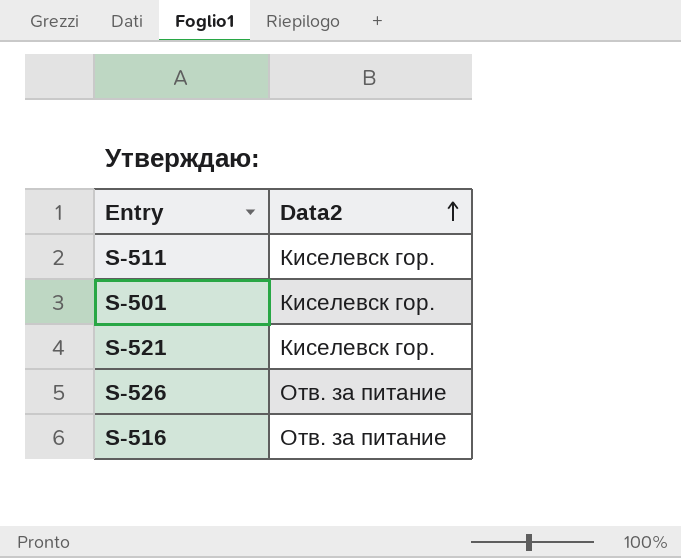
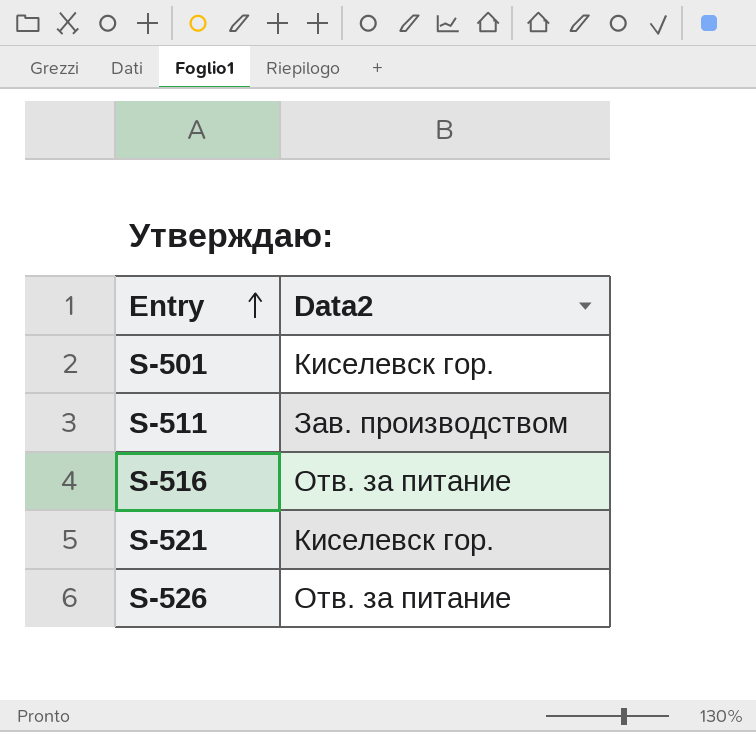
row order: Data2 ascending -> Entry ascending
S-511 | Data2: Киселевск гор. -> Зав. производством

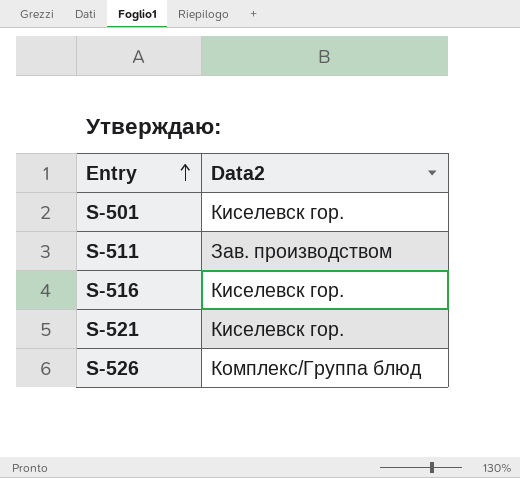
S-516 | Data2: Отв. за питание -> Киселевск гор.
S-526 | Data2: Отв. за питание -> Комплекс/Группа блюд

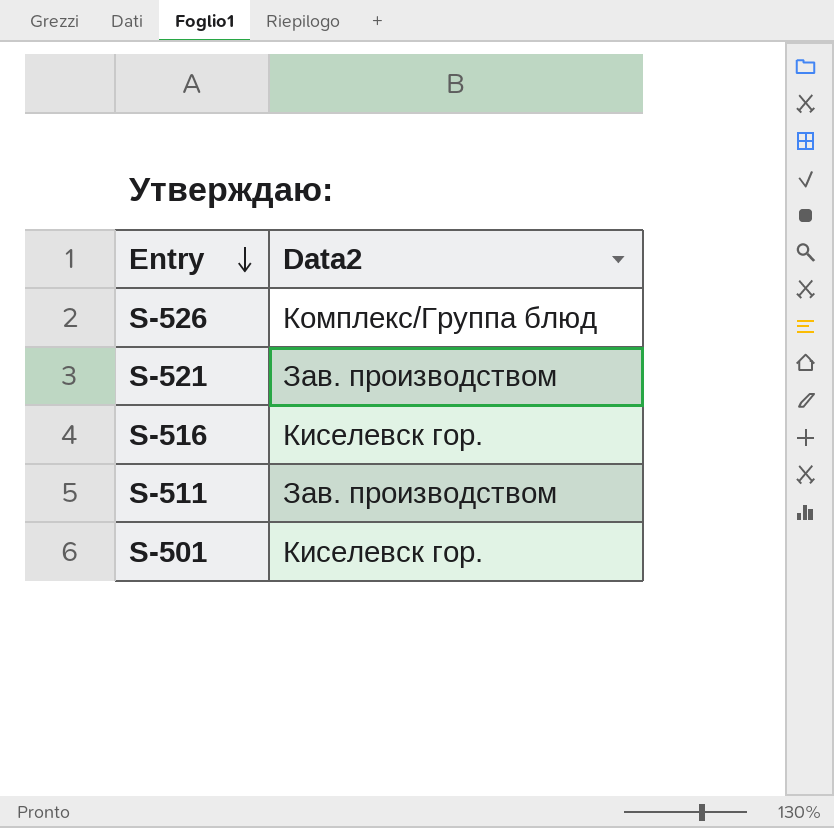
row order: Entry ascending -> Entry descending
S-521 | Data2: Киселевск гор. -> Зав. производством

